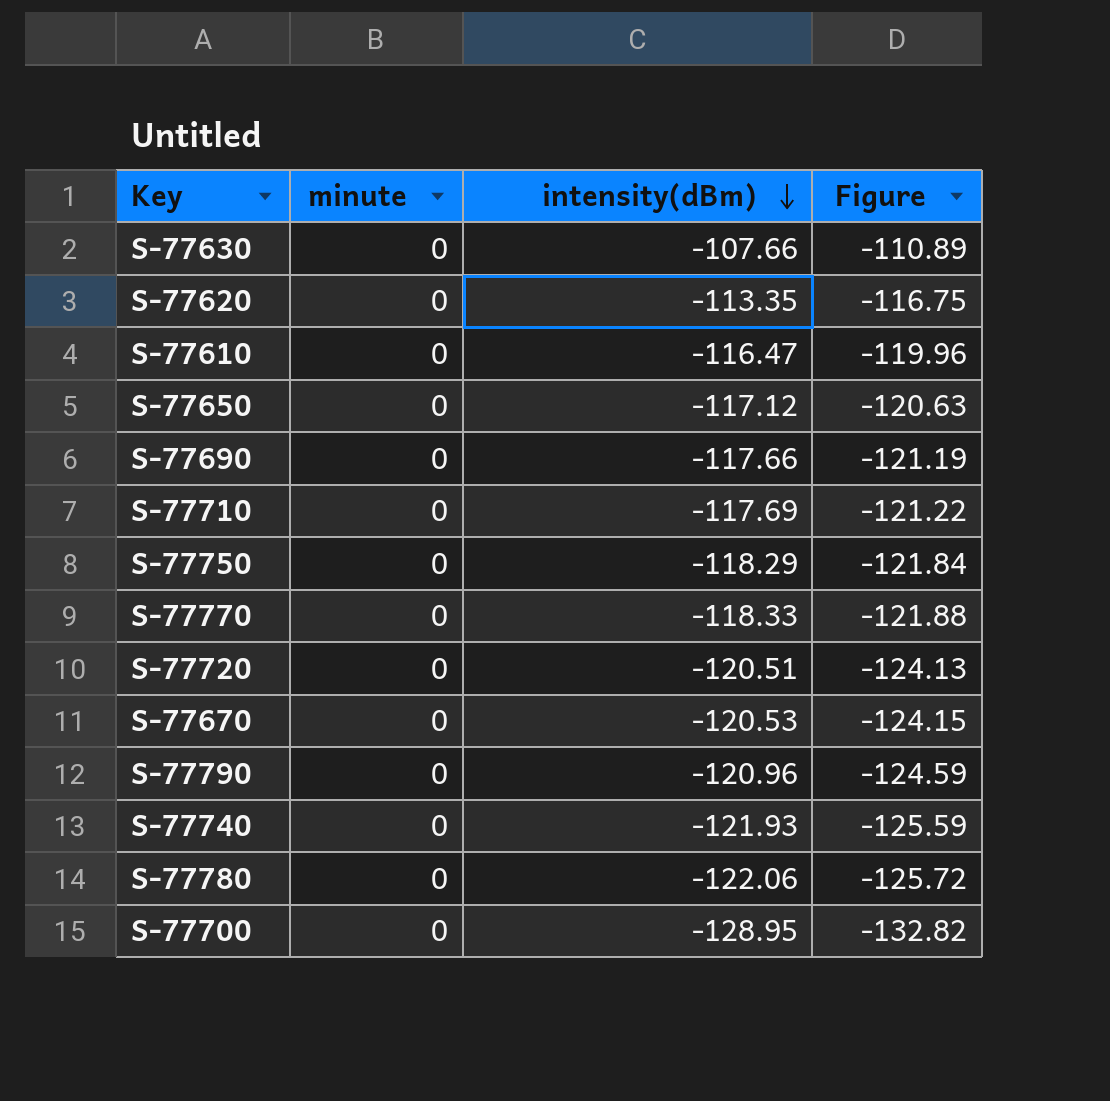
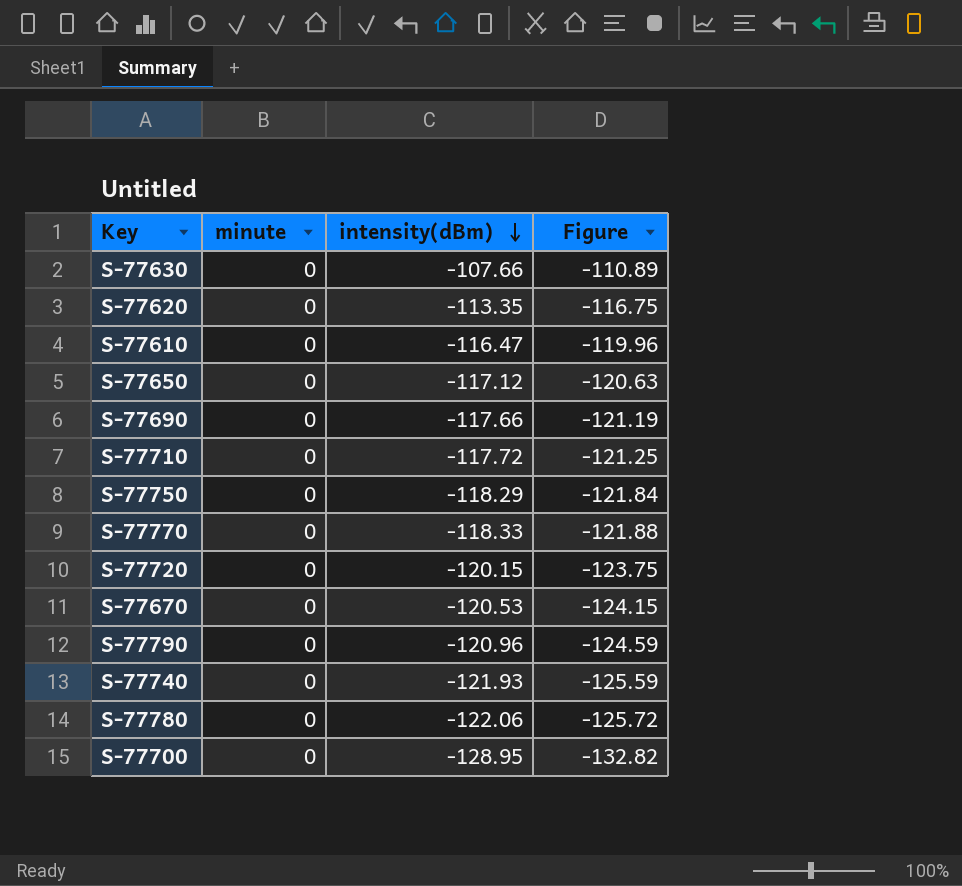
S-77710 | intensity(dBm): -117.69 -> -117.72
S-77710 | Figure: -121.22 -> -121.25
S-77720 | intensity(dBm): -120.51 -> -120.15
S-77720 | Figure: -124.13 -> -123.75

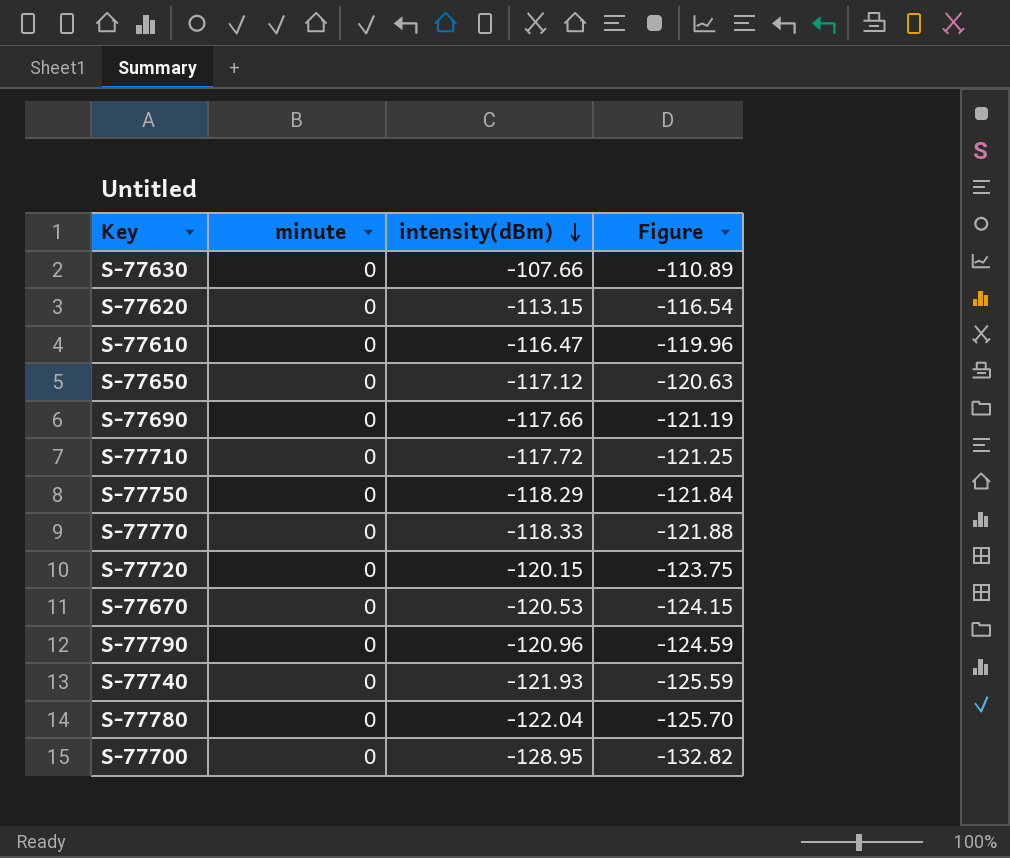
S-77620 | intensity(dBm): -113.35 -> -113.15
S-77620 | Figure: -116.75 -> -116.54
S-77780 | intensity(dBm): -122.06 -> -122.04
S-77780 | Figure: -125.72 -> -125.70

